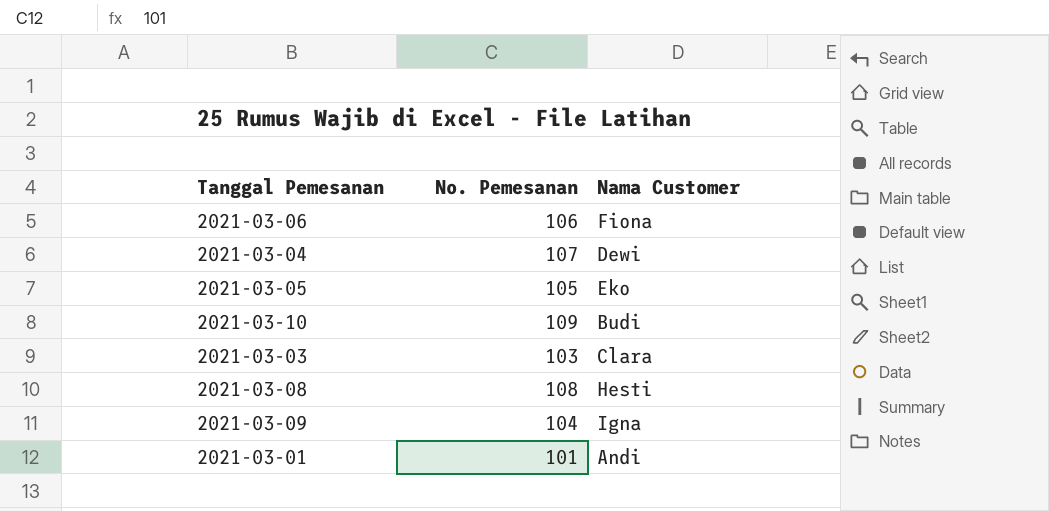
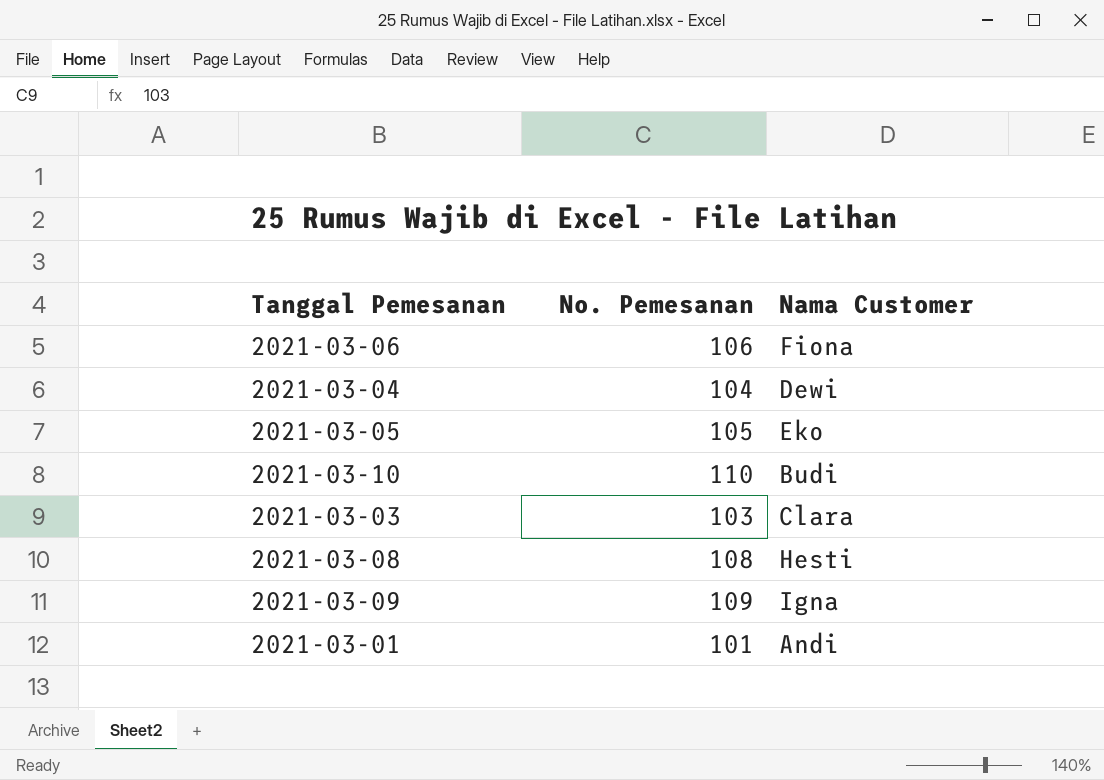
2021-03-04 | No. Pemesanan: 107 -> 104
2021-03-10 | No. Pemesanan: 109 -> 110
2021-03-09 | No. Pemesanan: 104 -> 109

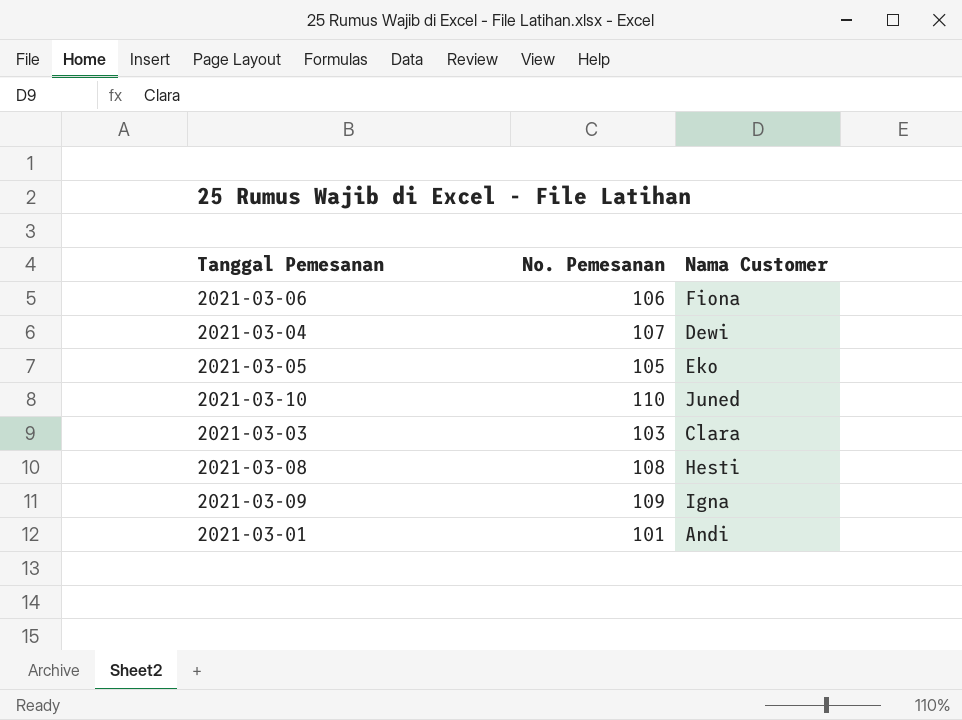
2021-03-04 | No. Pemesanan: 104 -> 107
2021-03-10 | Nama Customer: Budi -> Juned

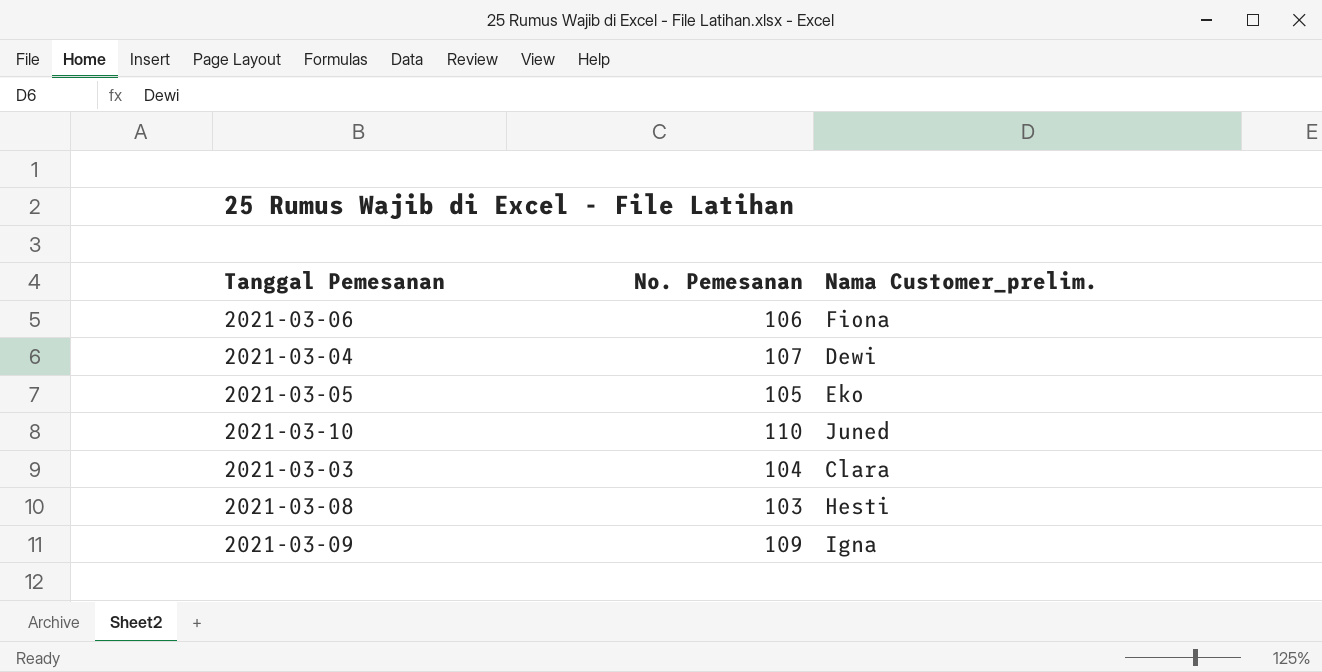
column name: Nama Customer -> Nama Customer_prelim.
row 2021-03-01: 101 | Andi -> none
2021-03-03 | No. Pemesanan: 103 -> 104
2021-03-08 | No. Pemesanan: 108 -> 103

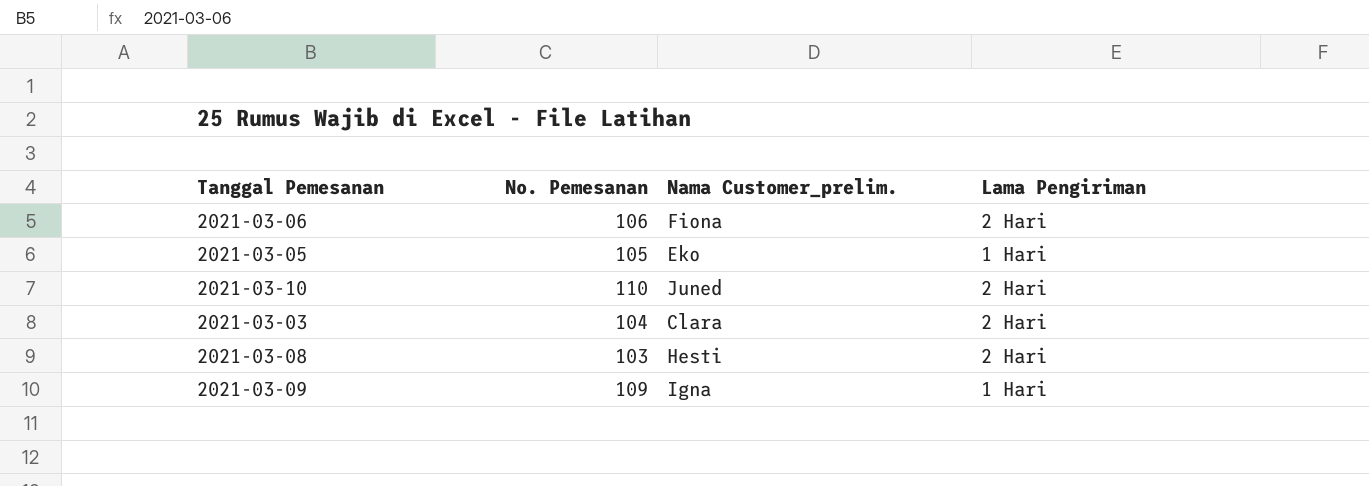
column Lama Pengiriman | position: none -> 4
row 2021-03-04: 107 | Dewi -> none

